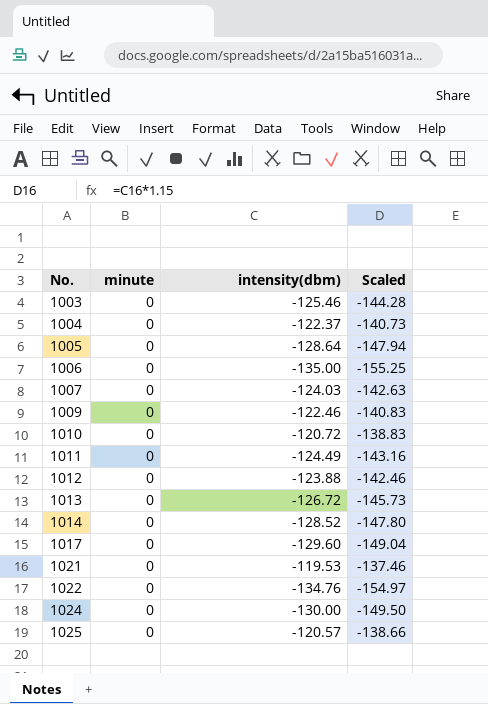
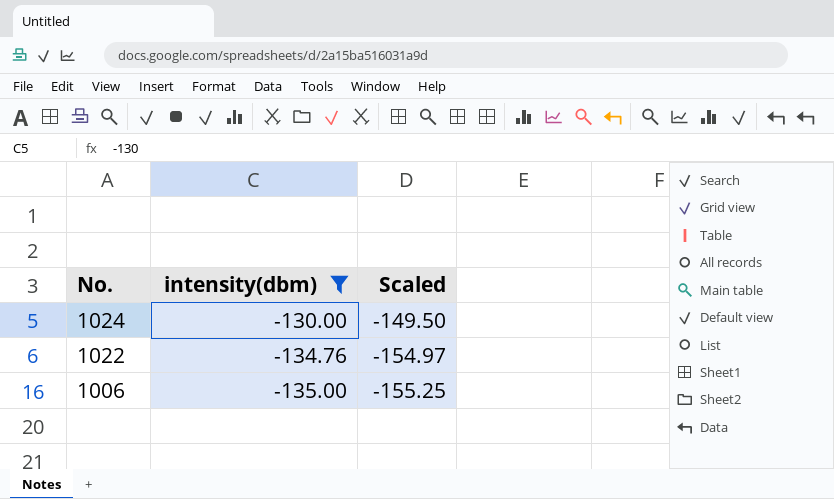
filter: none -> intensity(dbm) <= -130.00
row order: No. ascending -> No. descending
column minute | position: 2 -> none

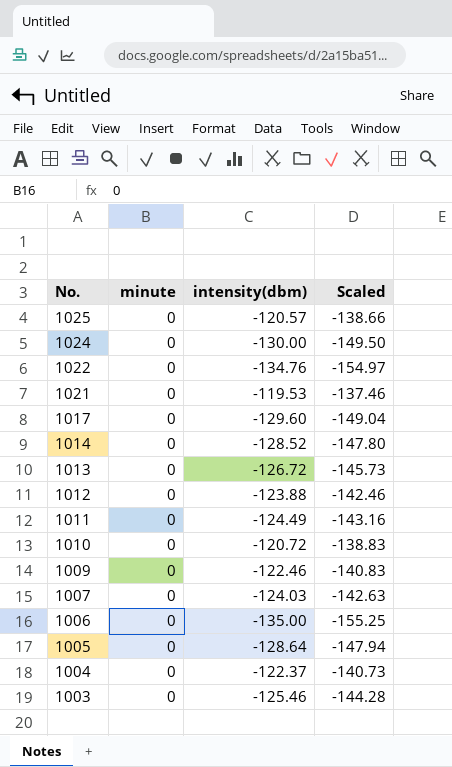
filter: intensity(dbm) <= -130.00 -> none
column minute | position: none -> 2

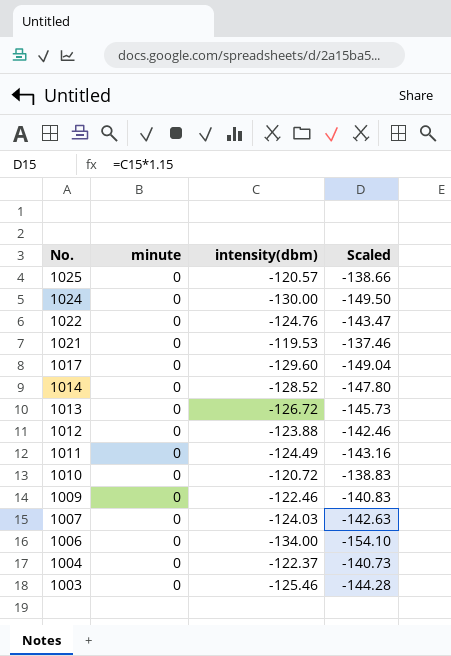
row 1005: 0 | -128.64 | -147.94 -> none
1022 | intensity(dbm): -134.76 -> -124.76
1022 | Scaled: -154.97 -> -143.47
1006 | intensity(dbm): -135.00 -> -134.00
1006 | Scaled: -155.25 -> -154.10

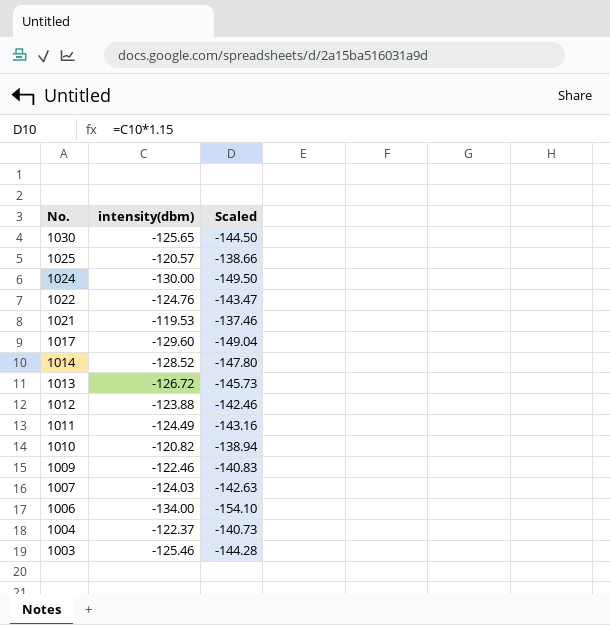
column minute | position: 2 -> none
row 1030: none -> -125.65 | -144.50
1010 | intensity(dbm): -120.72 -> -120.82
1010 | Scaled: -138.83 -> -138.94

